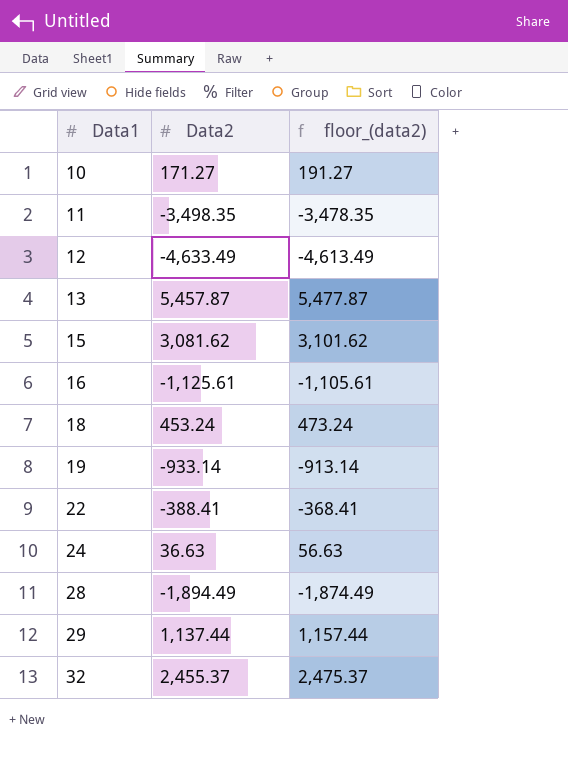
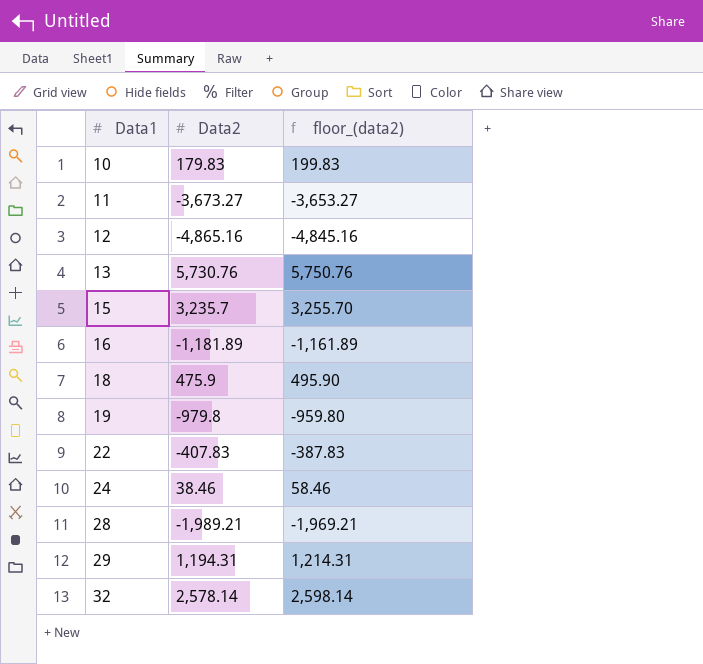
10 | Data2: 171.27 -> 179.83
10 | floor_(data2): 191.27 -> 199.83
11 | Data2: -3,498.35 -> -3,673.27
11 | floor_(data2): -3,478.35 -> -3,653.27
12 | Data2: -4,633.49 -> -4,865.16
12 | floor_(data2): -4,613.49 -> -4,845.16
13 | Data2: 5,457.87 -> 5,730.76
13 | floor_(data2): 5,477.87 -> 5,750.76
15 | Data2: 3,081.62 -> 3,235.7
15 | floor_(data2): 3,101.62 -> 3,255.70
16 | Data2: -1,125.61 -> -1,181.89
16 | floor_(data2): -1,105.61 -> -1,161.89
18 | Data2: 453.24 -> 475.9
18 | floor_(data2): 473.24 -> 495.90
19 | Data2: -933.14 -> -979.8
19 | floor_(data2): -913.14 -> -959.80
22 | Data2: -388.41 -> -407.83
22 | floor_(data2): -368.41 -> -387.83
24 | Data2: 36.63 -> 38.46
24 | floor_(data2): 56.63 -> 58.46
28 | Data2: -1,894.49 -> -1,989.21
28 | floor_(data2): -1,874.49 -> -1,969.21
29 | Data2: 1,137.44 -> 1,194.31
29 | floor_(data2): 1,157.44 -> 1,214.31
32 | Data2: 2,455.37 -> 2,578.14
32 | floor_(data2): 2,475.37 -> 2,598.14

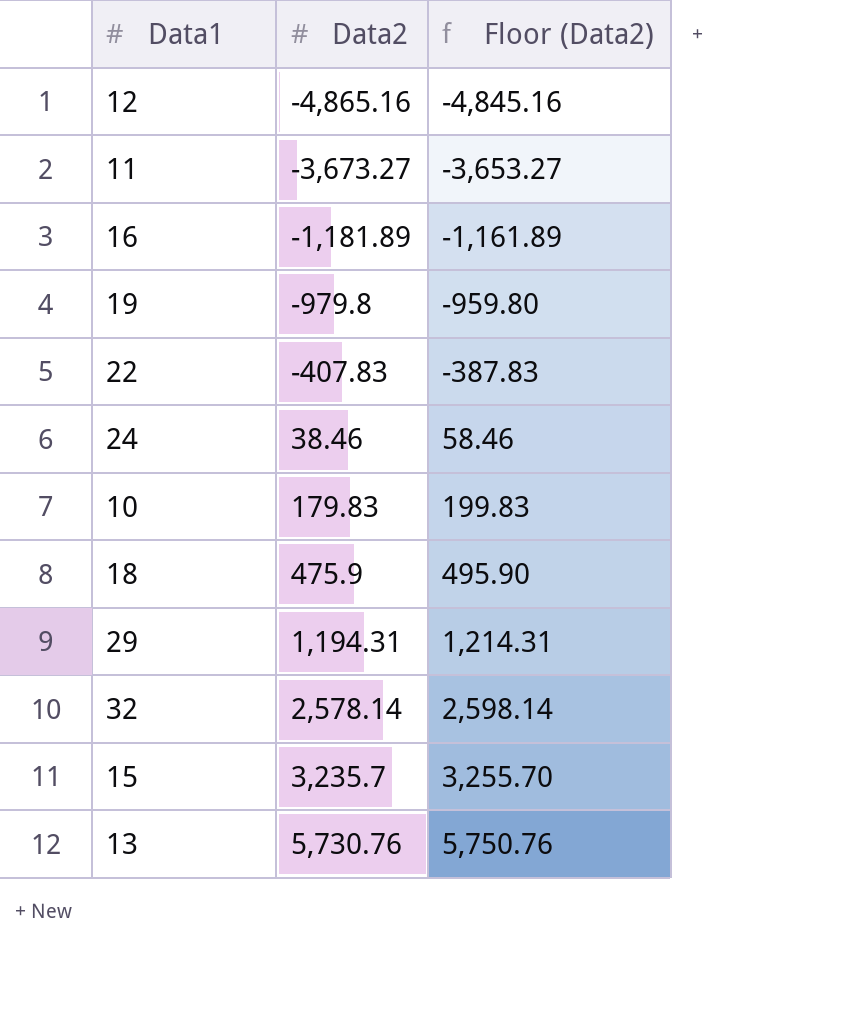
row order: Data1 ascending -> Data2 ascending
column name: floor_(data2) -> Floor (Data2)
row 28: -1,989.21 | -1,969.21 -> none

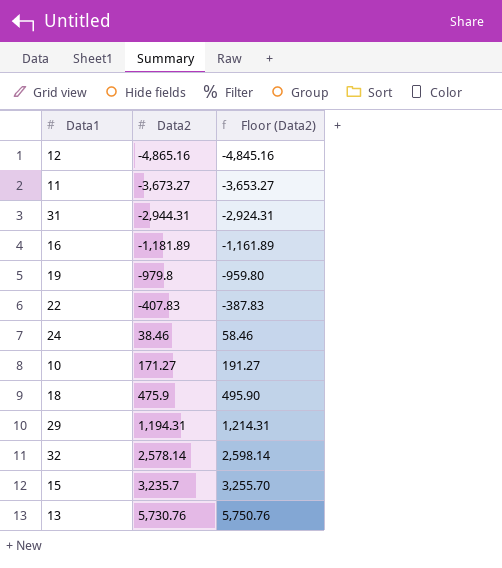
row 31: none -> -2,944.31 | -2,924.31
10 | Data2: 179.83 -> 171.27
10 | Floor (Data2): 199.83 -> 191.27

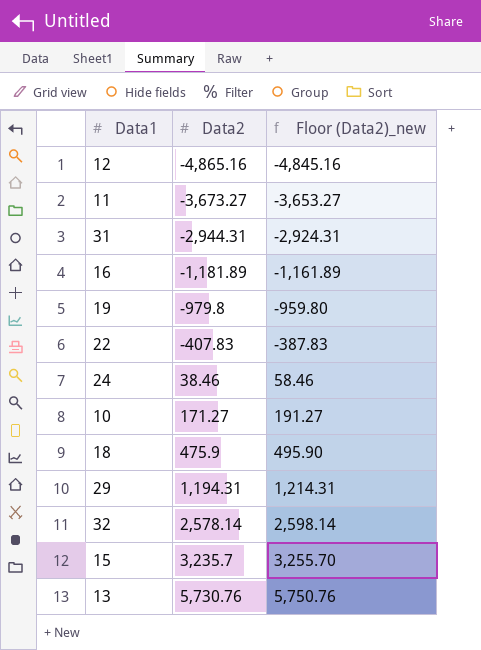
column name: Floor (Data2) -> Floor (Data2)_new

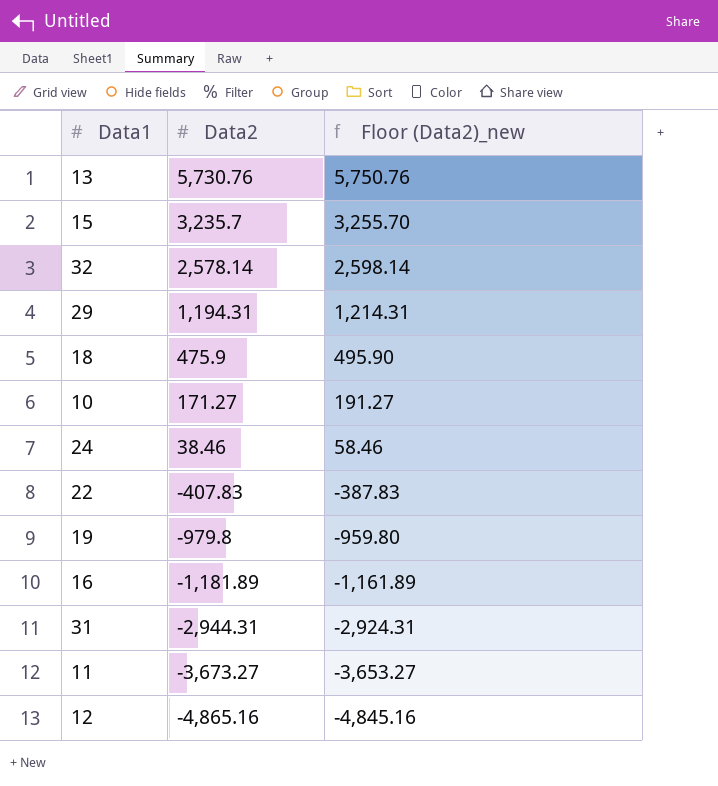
row order: Data2 ascending -> Data2 descending

